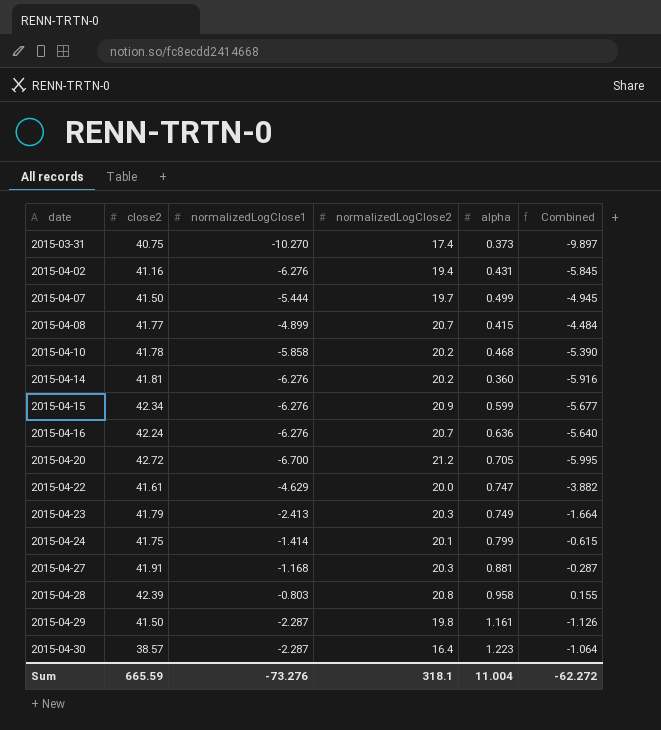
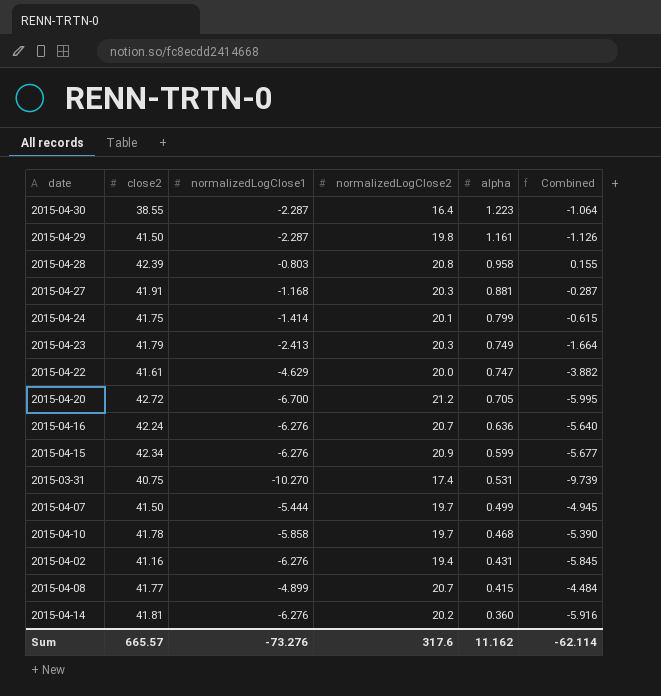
row order: date ascending -> alpha descending
2015-04-30 | close2: 38.57 -> 38.55
2015-03-31 | alpha: 0.373 -> 0.531
2015-03-31 | Combined: -9.897 -> -9.739
2015-04-10 | normalizedLogClose2: 20.2 -> 19.7
Sum | close2: 665.59 -> 665.57
Sum | normalizedLogClose2: 318.1 -> 317.6
Sum | alpha: 11.004 -> 11.162
Sum | Combined: -62.272 -> -62.114

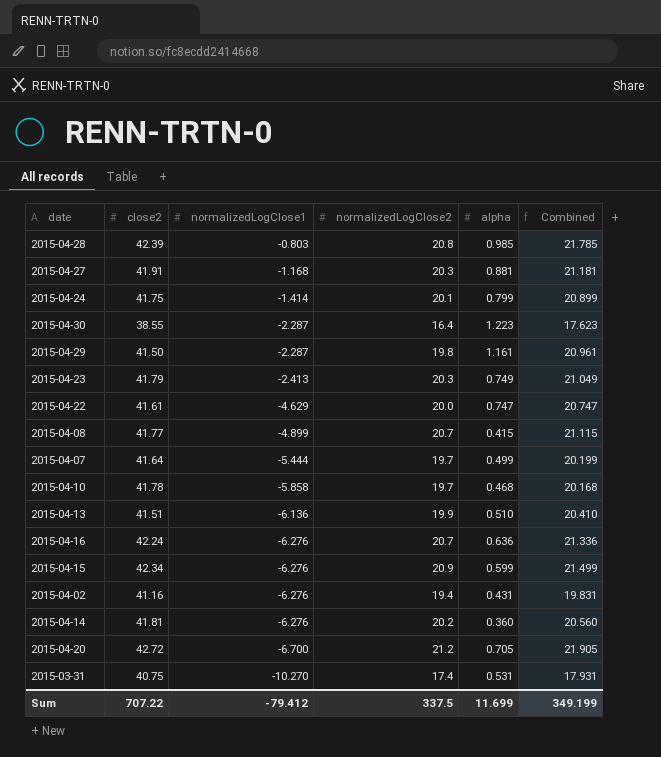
row order: alpha descending -> normalizedLogClose1 descending
column Combined | formula: [normalizedLogClose1] + [alpha] -> [normalizedLogClose2] + [alpha]
2015-04-28 | alpha: 0.958 -> 0.985
2015-04-07 | close2: 41.50 -> 41.64
row 2015-04-13: none -> 41.51 | -6.136 | 19.9 | 0.510 | 20.410
Sum | close2: 665.57 -> 707.22
Sum | normalizedLogClose1: -73.276 -> -79.412
Sum | normalizedLogClose2: 317.6 -> 337.5
Sum | alpha: 11.162 -> 11.699
Sum | Combined: -62.114 -> 349.199

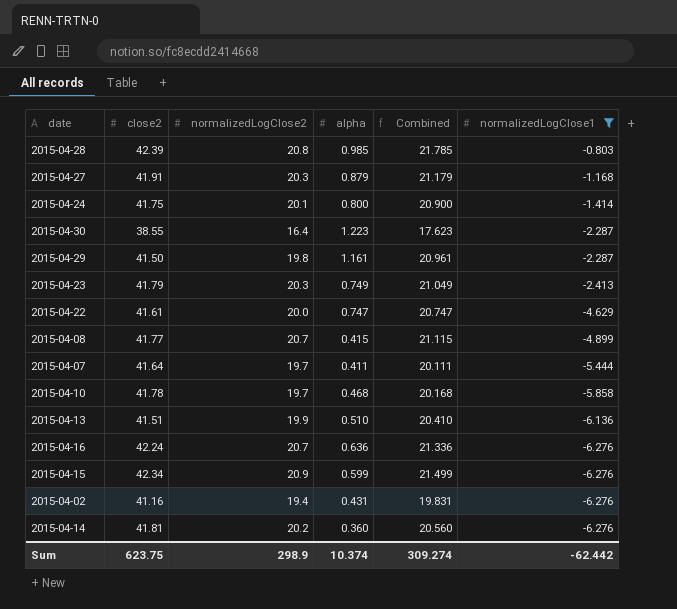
filter: none -> normalizedLogClose1 >= -6.276
column normalizedLogClose1 | position: 3 -> 6
2015-04-27 | alpha: 0.881 -> 0.879
2015-04-27 | Combined: 21.181 -> 21.179
2015-04-24 | alpha: 0.799 -> 0.800
2015-04-24 | Combined: 20.899 -> 20.900
2015-04-07 | alpha: 0.499 -> 0.411
2015-04-07 | Combined: 20.199 -> 20.111
Sum | close2: 707.22 -> 623.75
Sum | normalizedLogClose2: 337.5 -> 298.9
Sum | alpha: 11.699 -> 10.374
Sum | Combined: 349.199 -> 309.274
Sum | normalizedLogClose1: -79.412 -> -62.442

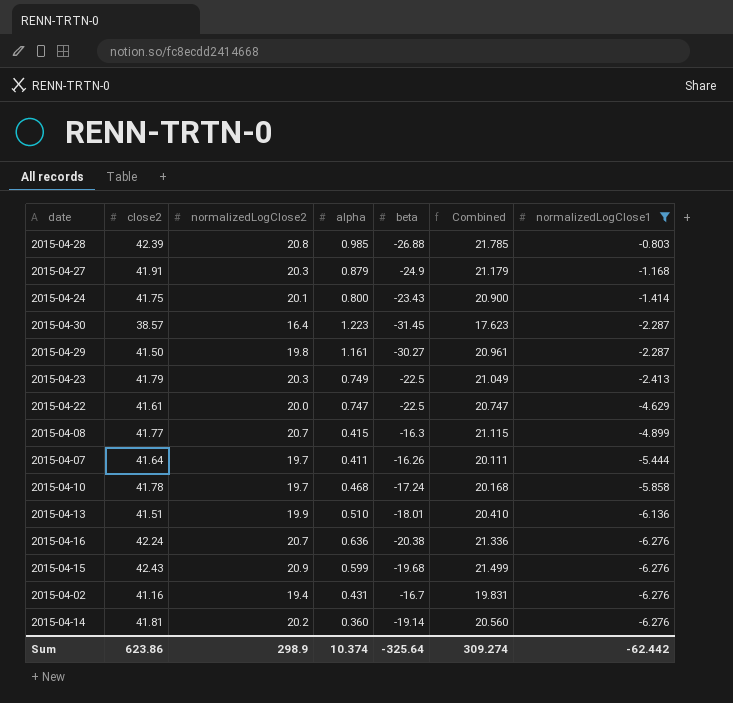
column beta | position: none -> 5
2015-04-30 | close2: 38.55 -> 38.57
2015-04-15 | close2: 42.34 -> 42.43
Sum | close2: 623.75 -> 623.86

